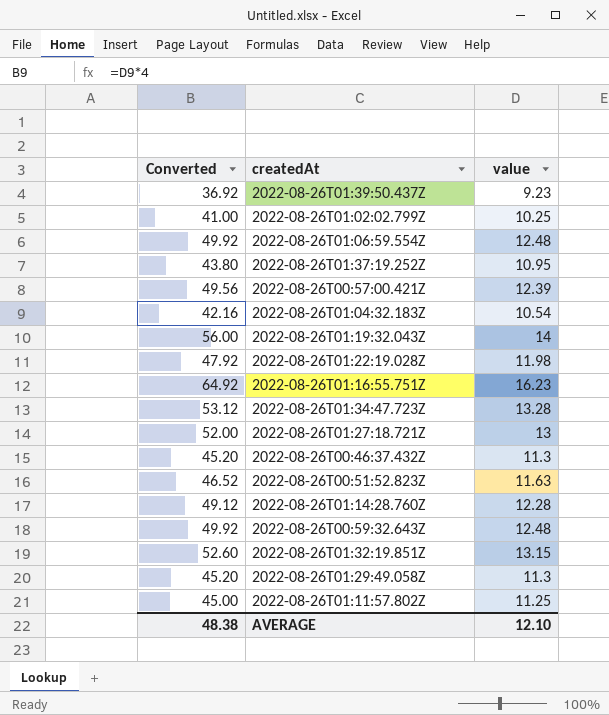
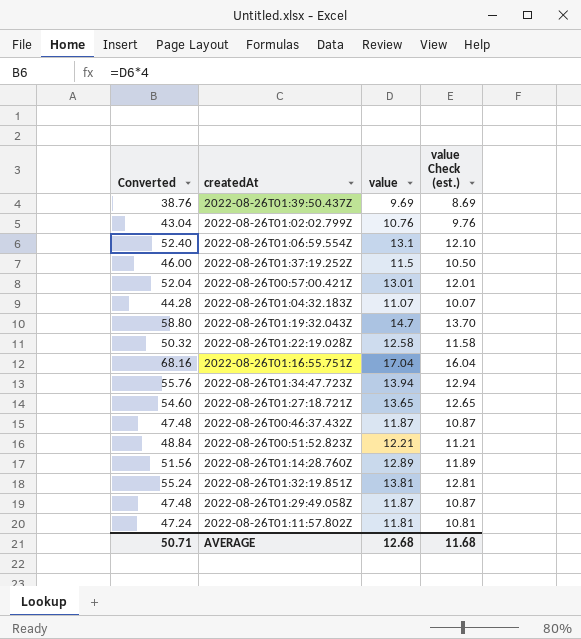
column value Check (est.) | formula: none -> [value] - 1
row 2022-08-26T00:59:32.643Z: 49.92 | 12.48 -> none
2022-08-26T01:39:50.437Z | Converted: 36.92 -> 38.76
2022-08-26T01:39:50.437Z | value: 9.23 -> 9.69
2022-08-26T01:02:02.799Z | Converted: 41.00 -> 43.04
2022-08-26T01:02:02.799Z | value: 10.25 -> 10.76
2022-08-26T01:06:59.554Z | Converted: 49.92 -> 52.40
2022-08-26T01:06:59.554Z | value: 12.48 -> 13.1
2022-08-26T01:37:19.252Z | Converted: 43.80 -> 46.00
2022-08-26T01:37:19.252Z | value: 10.95 -> 11.5
2022-08-26T00:57:00.421Z | Converted: 49.56 -> 52.04
2022-08-26T00:57:00.421Z | value: 12.39 -> 13.01
2022-08-26T01:04:32.183Z | Converted: 42.16 -> 44.28
2022-08-26T01:04:32.183Z | value: 10.54 -> 11.07
2022-08-26T01:19:32.043Z | Converted: 56.00 -> 58.80
2022-08-26T01:19:32.043Z | value: 14 -> 14.7
2022-08-26T01:22:19.028Z | Converted: 47.92 -> 50.32
2022-08-26T01:22:19.028Z | value: 11.98 -> 12.58
2022-08-26T01:16:55.751Z | Converted: 64.92 -> 68.16
2022-08-26T01:16:55.751Z | value: 16.23 -> 17.04
2022-08-26T01:34:47.723Z | Converted: 53.12 -> 55.76
2022-08-26T01:34:47.723Z | value: 13.28 -> 13.94
2022-08-26T01:27:18.721Z | Converted: 52.00 -> 54.60
2022-08-26T01:27:18.721Z | value: 13 -> 13.65
2022-08-26T00:46:37.432Z | Converted: 45.20 -> 47.48
2022-08-26T00:46:37.432Z | value: 11.3 -> 11.87
2022-08-26T00:51:52.823Z | Converted: 46.52 -> 48.84
2022-08-26T00:51:52.823Z | value: 11.63 -> 12.21
2022-08-26T01:14:28.760Z | Converted: 49.12 -> 51.56
2022-08-26T01:14:28.760Z | value: 12.28 -> 12.89
2022-08-26T01:32:19.851Z | Converted: 52.60 -> 55.24
2022-08-26T01:32:19.851Z | value: 13.15 -> 13.81
2022-08-26T01:29:49.058Z | Converted: 45.20 -> 47.48
2022-08-26T01:29:49.058Z | value: 11.3 -> 11.87
2022-08-26T01:11:57.802Z | Converted: 45.00 -> 47.24
2022-08-26T01:11:57.802Z | value: 11.25 -> 11.81
AVERAGE | Converted: 48.38 -> 50.71
AVERAGE | value: 12.10 -> 12.68

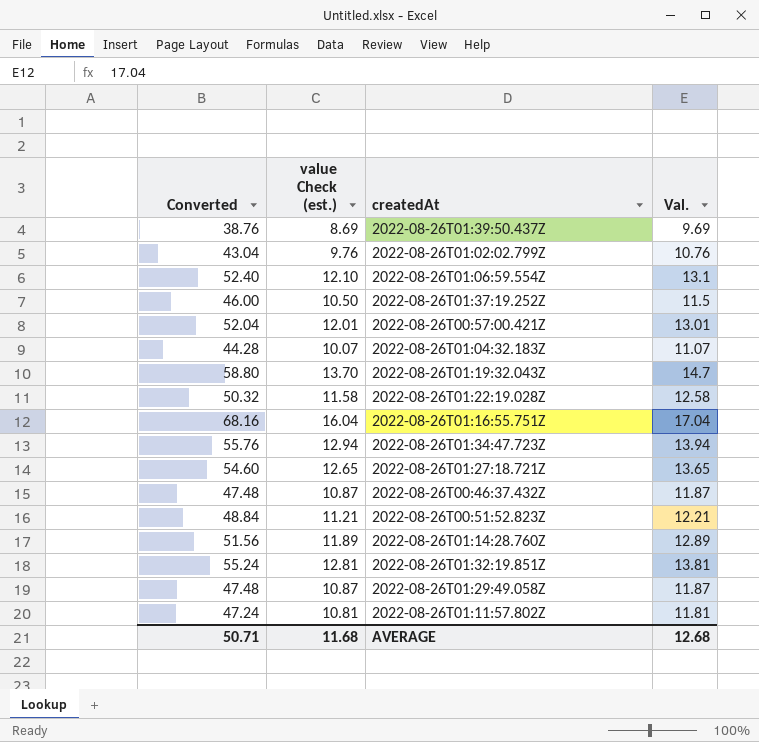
column value Check (est.) | position: 4 -> 2
column name: value -> Val.

